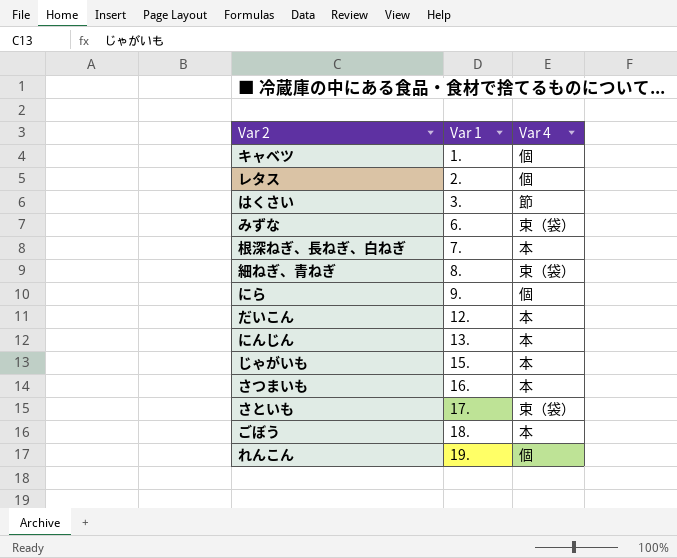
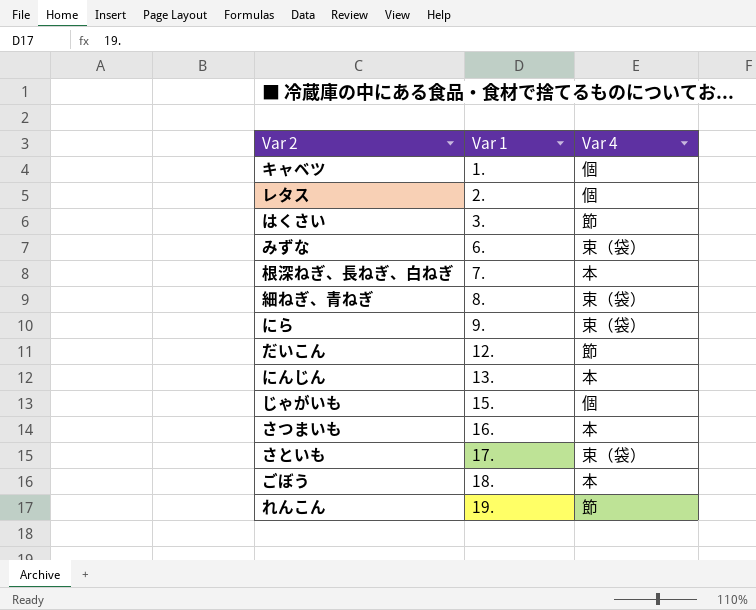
にら | Var 4: 個 -> 束（袋）
だいこん | Var 4: 本 -> 節
じゃがいも | Var 4: 本 -> 個
れんこん | Var 4: 個 -> 節

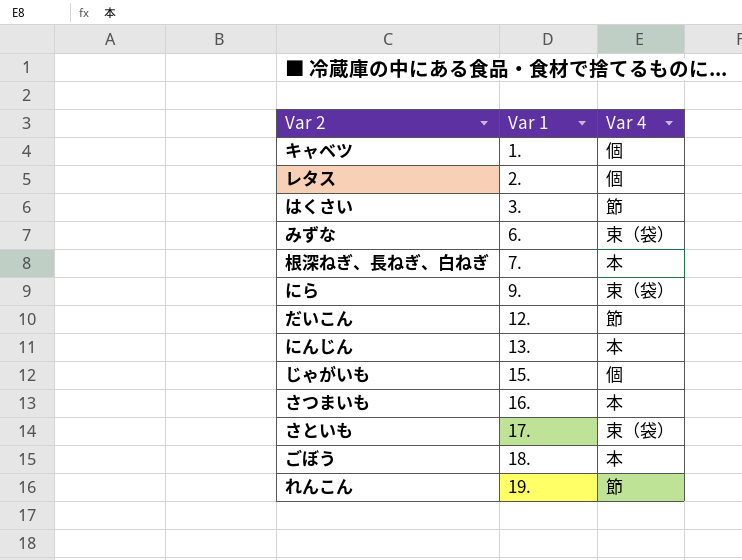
row 細ねぎ、青ねぎ: 8. | 束（袋） -> none

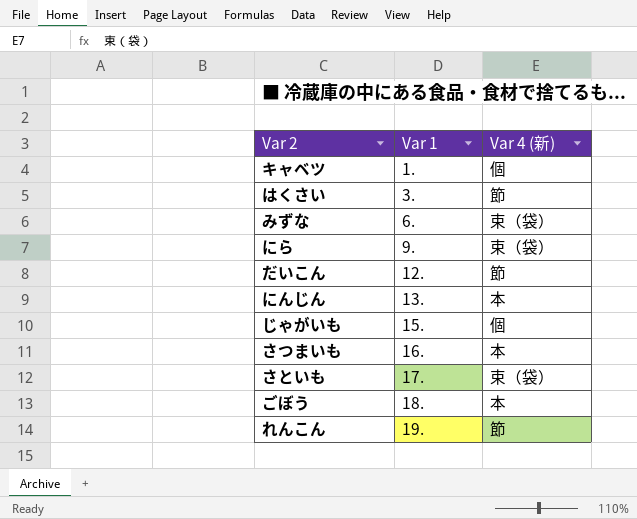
column name: Var 4 -> Var 4 (新)
row レタス: 2. | 個 -> none
row 根深ねぎ、長ねぎ、白ねぎ: 7. | 本 -> none

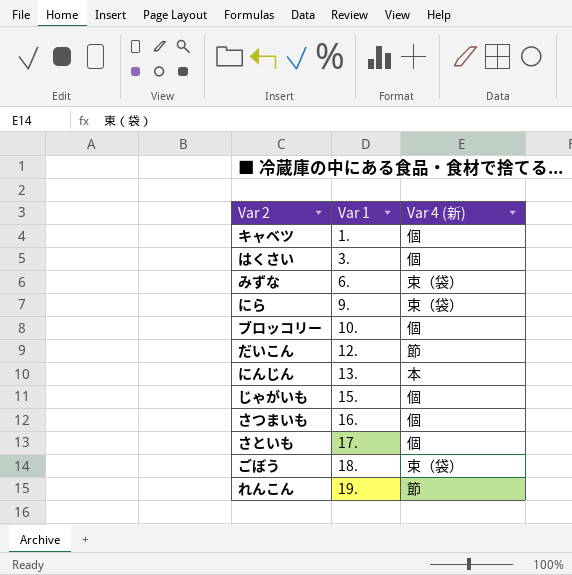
はくさい | Var 4 (新): 節 -> 個
row ブロッコリー: none -> 10. | 個
さつまいも | Var 4 (新): 本 -> 個
さといも | Var 4 (新): 束（袋） -> 個
ごぼう | Var 4 (新): 本 -> 束（袋）

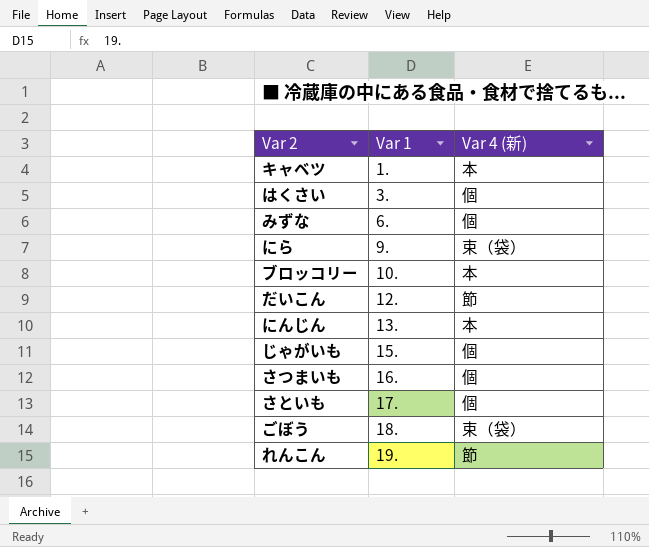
キャベツ | Var 4 (新): 個 -> 本
みずな | Var 4 (新): 束（袋） -> 個
ブロッコリー | Var 4 (新): 個 -> 本

